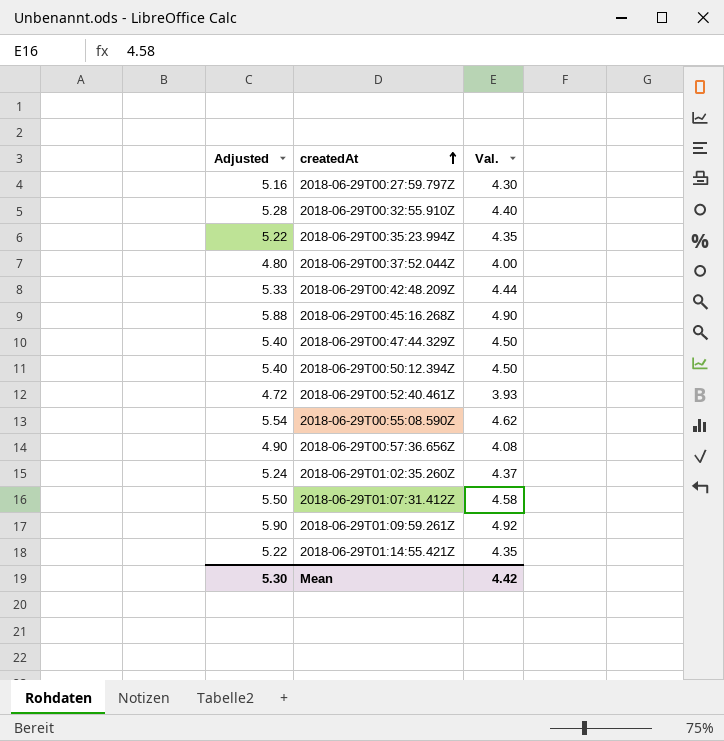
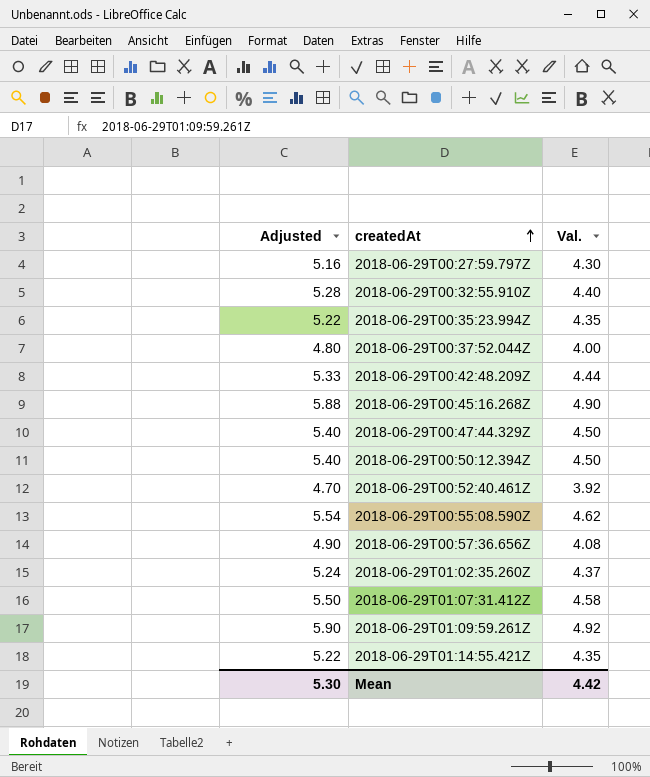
2018-06-29T00:52:40.461Z | Adjusted: 4.72 -> 4.70
2018-06-29T00:52:40.461Z | Val.: 3.93 -> 3.92

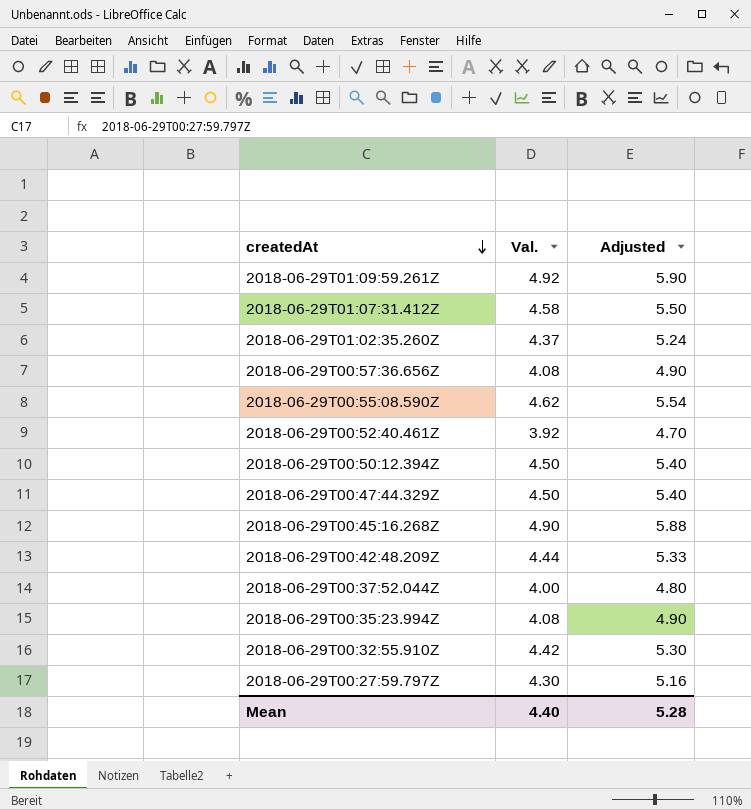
row order: createdAt ascending -> createdAt descending
column Adjusted | position: 1 -> 3
row 2018-06-29T01:14:55.421Z: 5.22 | 4.35 -> none
2018-06-29T00:35:23.994Z | Val.: 4.35 -> 4.08
2018-06-29T00:35:23.994Z | Adjusted: 5.22 -> 4.90
2018-06-29T00:32:55.910Z | Val.: 4.40 -> 4.42
2018-06-29T00:32:55.910Z | Adjusted: 5.28 -> 5.30
Mean | Val.: 4.42 -> 4.40
Mean | Adjusted: 5.30 -> 5.28

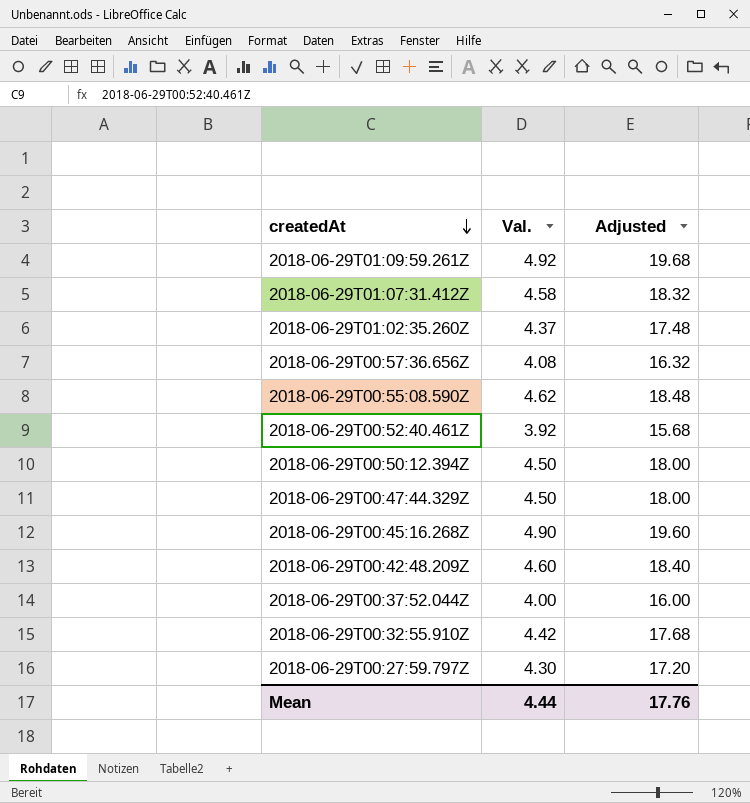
column Adjusted | formula: [Val.] * 1.2 -> [Val.] * 4
row 2018-06-29T00:35:23.994Z: 4.08 | 4.90 -> none
2018-06-29T00:42:48.209Z | Val.: 4.44 -> 4.60
Mean | Val.: 4.40 -> 4.44
Mean | Adjusted: 5.28 -> 17.76

